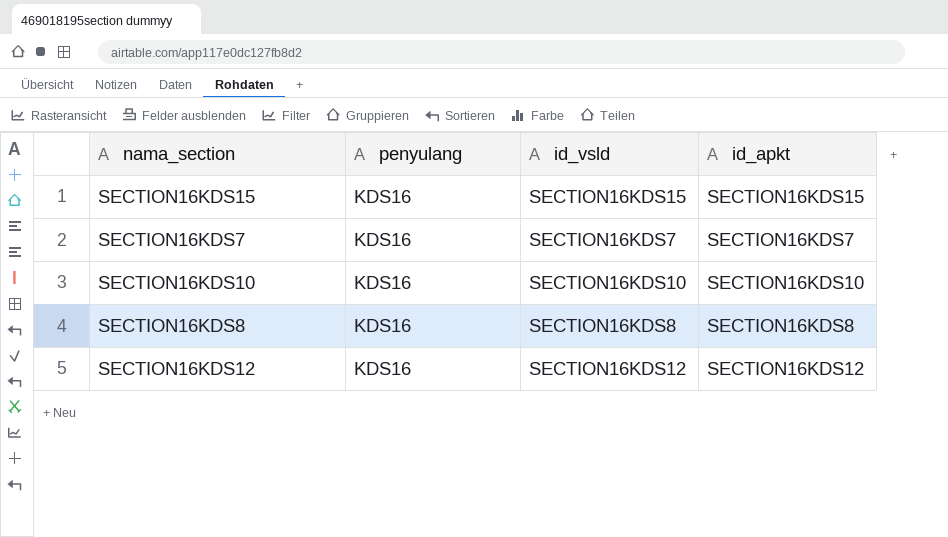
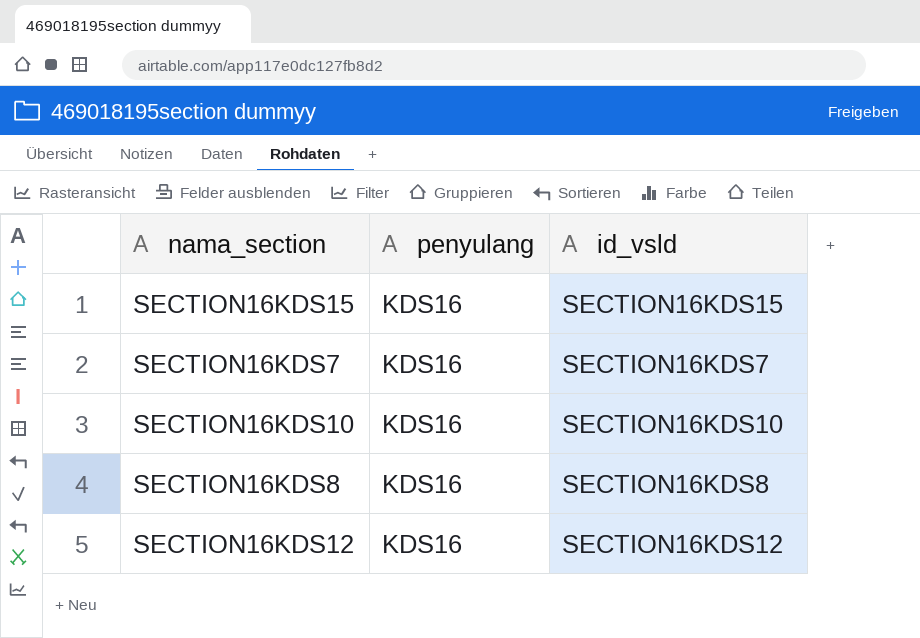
column id_apkt | position: 4 -> none

